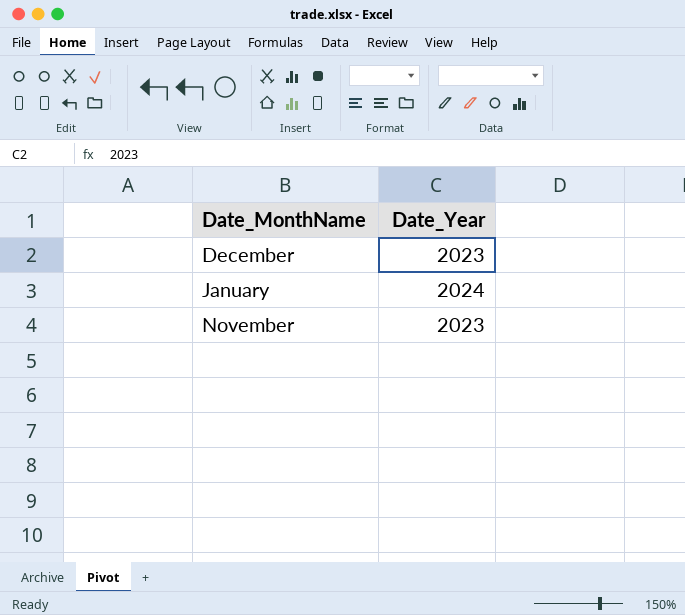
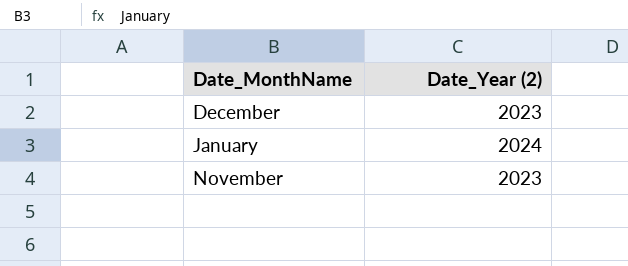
column name: Date_Year -> Date_Year (2)

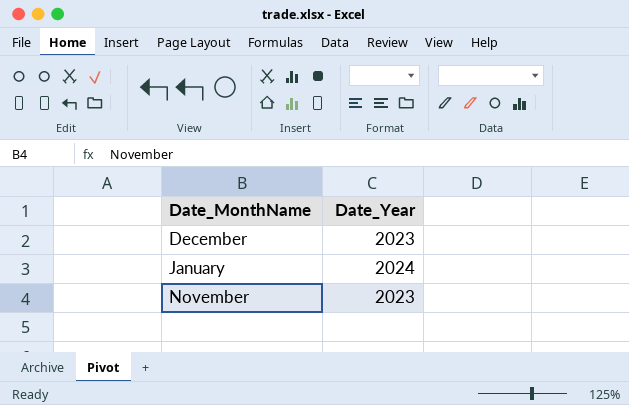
column name: Date_Year (2) -> Date_Year

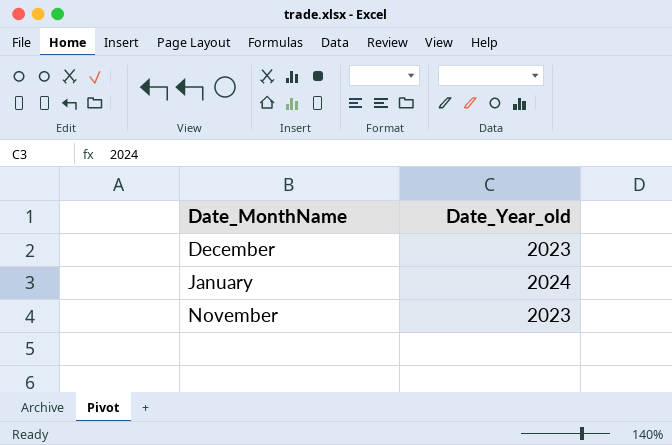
column name: Date_Year -> Date_Year_old

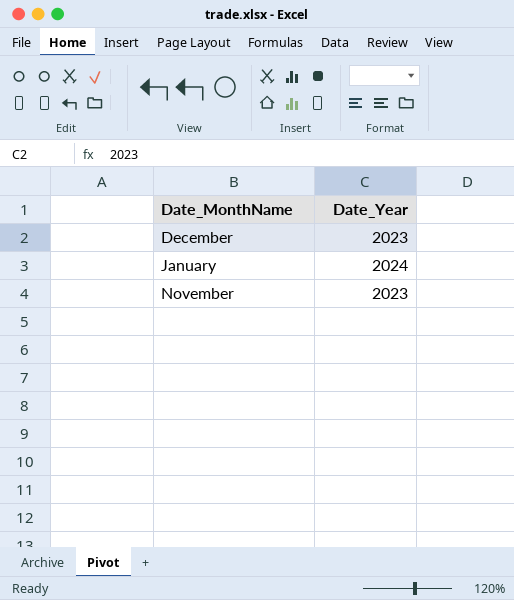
column name: Date_Year_old -> Date_Year

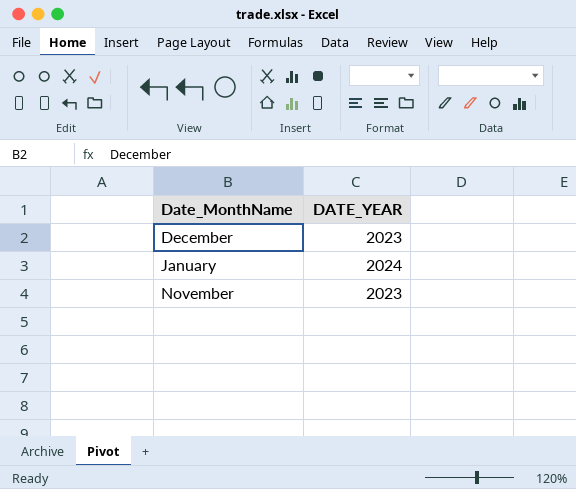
column name: Date_Year -> DATE_YEAR

